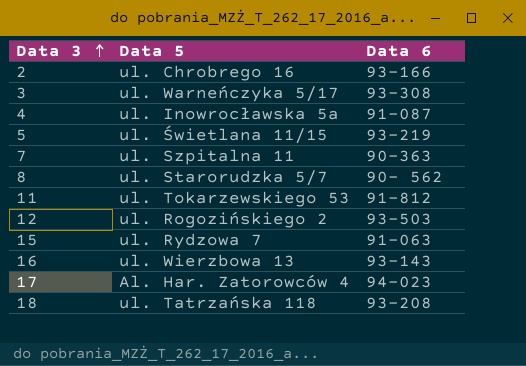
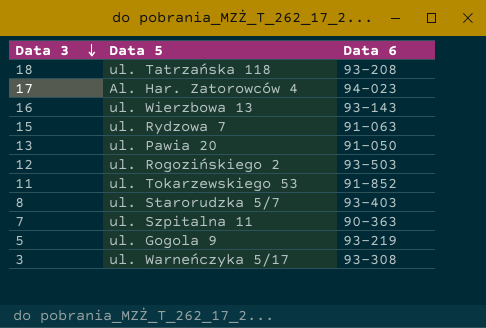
row order: Data 3 ascending -> Data 3 descending
row 2: ul. Chrobrego 16 | 93-166 -> none
row 4: ul. Inowrocławska 5a | 91-087 -> none
row 13: none -> ul. Pawia 20 | 91-050
11 | Data 6: 91-812 -> 91-852
8 | Data 6: 90- 562 -> 93-403
5 | Data 5: ul. Świetlana 11/15 -> ul. Gogola 9

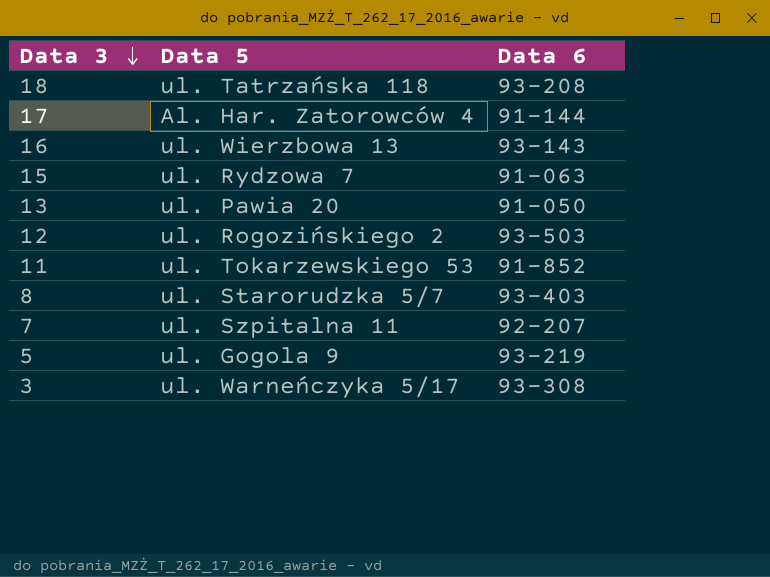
17 | Data 6: 94-023 -> 91-144
7 | Data 6: 90-363 -> 92-207

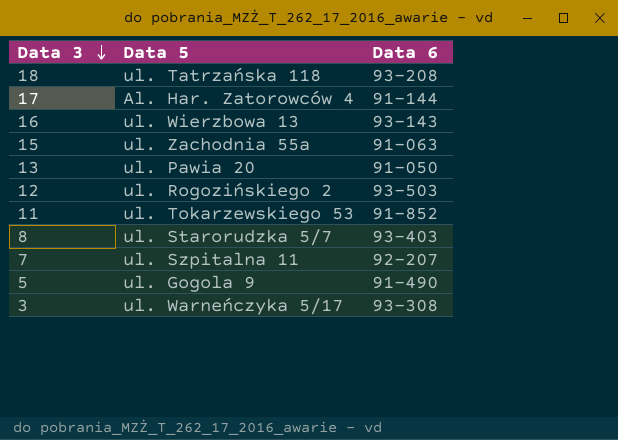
15 | Data 5: ul. Rydzowa 7 -> ul. Zachodnia 55a
5 | Data 6: 93-219 -> 91-490

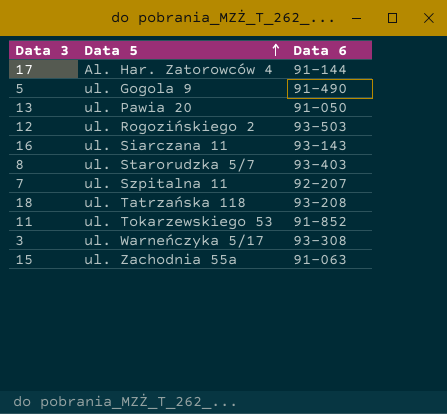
row order: Data 3 descending -> Data 5 ascending
16 | Data 5: ul. Wierzbowa 13 -> ul. Siarczana 11

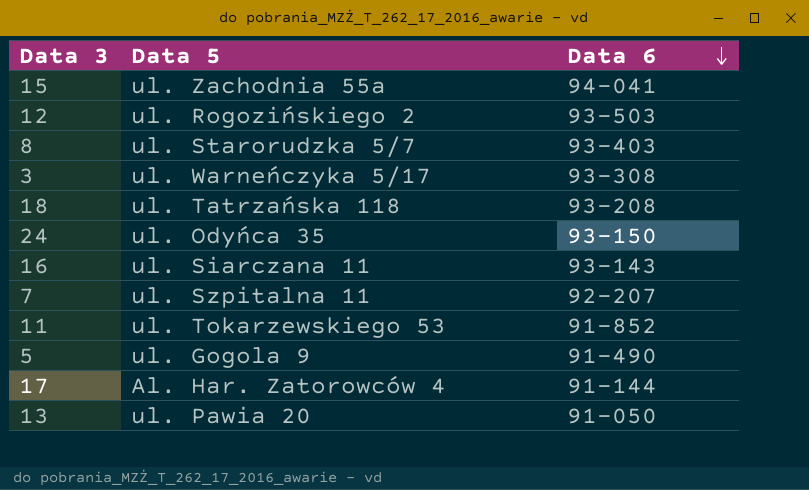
row order: Data 5 ascending -> Data 6 descending
15 | Data 6: 91-063 -> 94-041
row 24: none -> ul. Odyńca 35 | 93-150

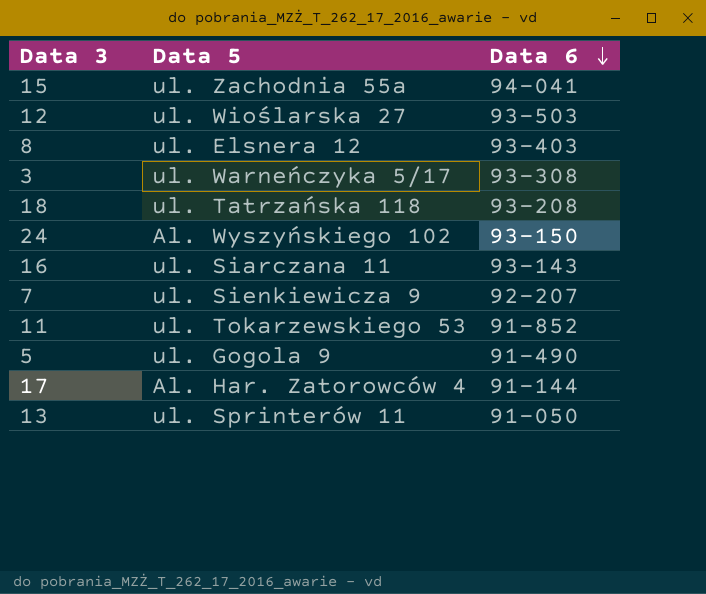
12 | Data 5: ul. Rogozińskiego 2 -> ul. Wioślarska 27
8 | Data 5: ul. Starorudzka 5/7 -> ul. Elsnera 12
24 | Data 5: ul. Odyńca 35 -> Al. Wyszyńskiego 102
7 | Data 5: ul. Szpitalna 11 -> ul. Sienkiewicza 9
13 | Data 5: ul. Pawia 20 -> ul. Sprinterów 11

